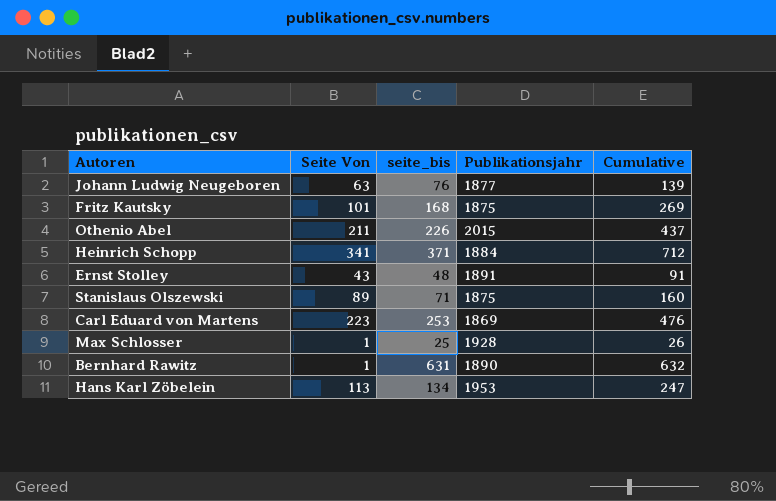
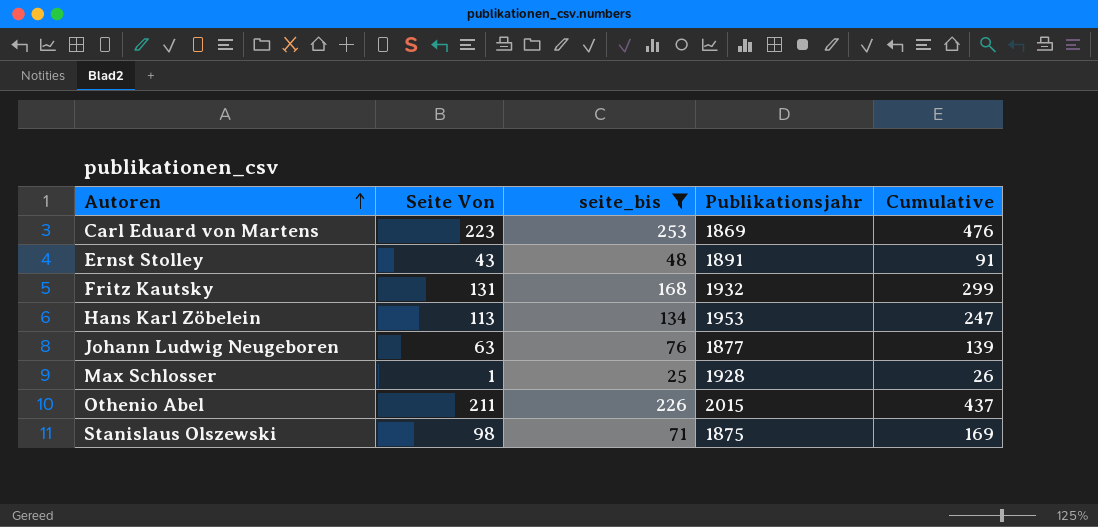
filter: none -> seite_bis <= 253
row order: none -> Autoren ascending
Fritz Kautsky | Seite Von: 101 -> 131
Fritz Kautsky | Publikationsjahr: 1875 -> 1932
Fritz Kautsky | Cumulative: 269 -> 299
Stanislaus Olszewski | Seite Von: 89 -> 98
Stanislaus Olszewski | Cumulative: 160 -> 169

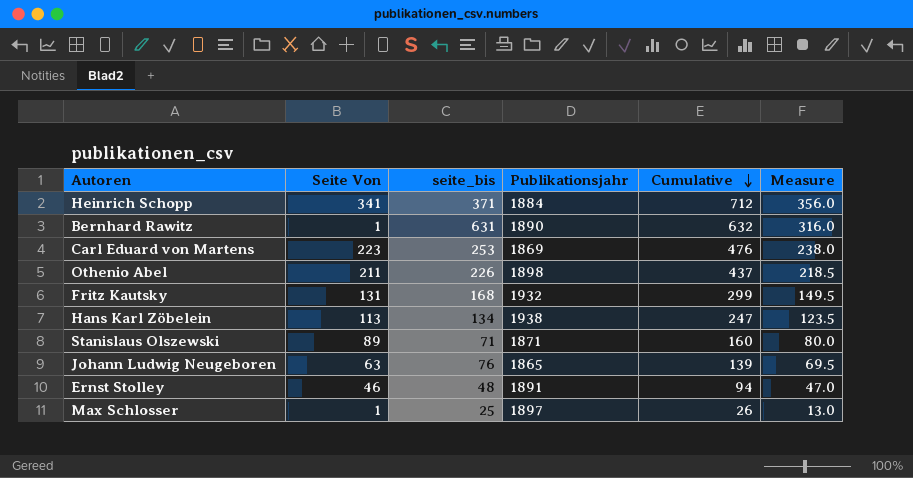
filter: seite_bis <= 253 -> none
row order: Autoren ascending -> Cumulative descending
column Measure | formula: none -> [Cumulative] * 0.5
Othenio Abel | Publikationsjahr: 2015 -> 1898
Hans Karl Zöbelein | Publikationsjahr: 1953 -> 1938
Stanislaus Olszewski | Seite Von: 98 -> 89
Stanislaus Olszewski | Publikationsjahr: 1875 -> 1871
Stanislaus Olszewski | Cumulative: 169 -> 160
Johann Ludwig Neugeboren | Publikationsjahr: 1877 -> 1865
Ernst Stolley | Seite Von: 43 -> 46
Ernst Stolley | Cumulative: 91 -> 94
Max Schlosser | Publikationsjahr: 1928 -> 1897

